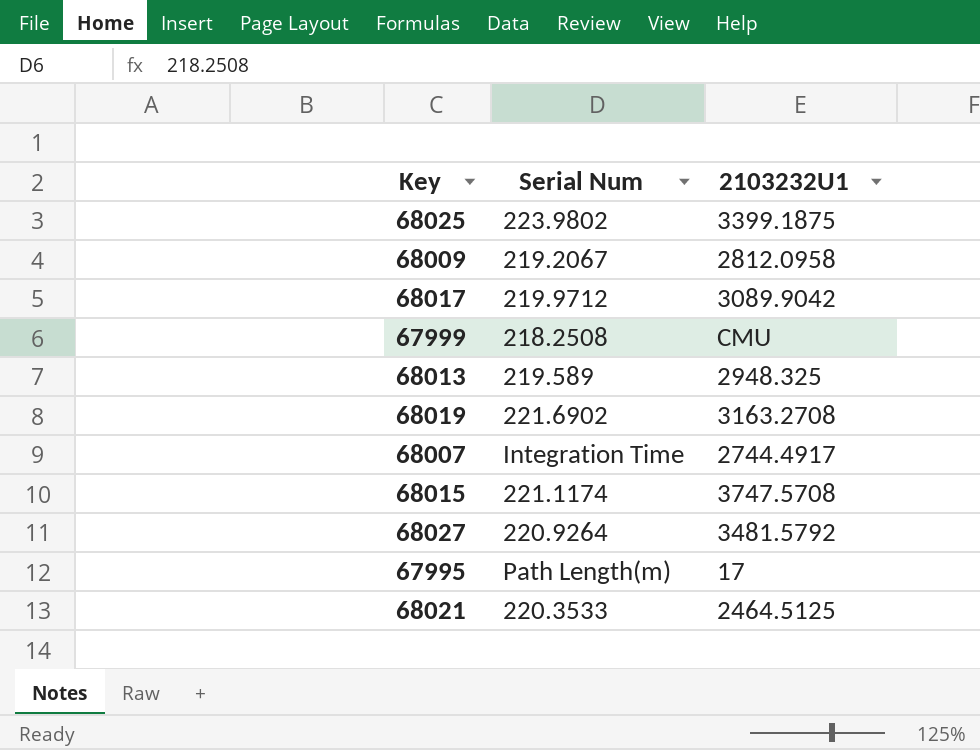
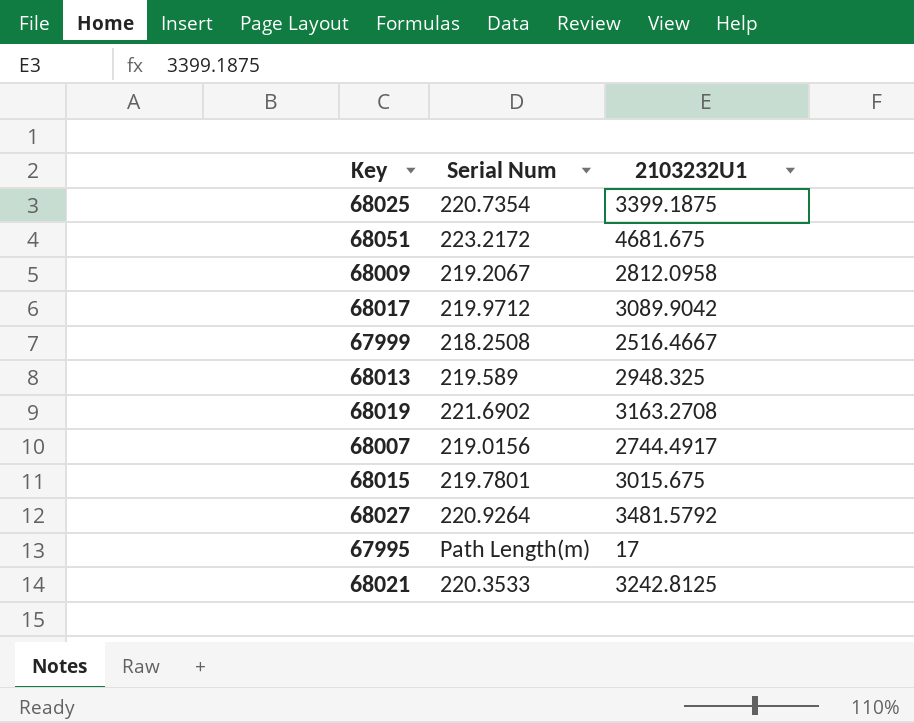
68025 | Serial Num: 223.9802 -> 220.7354
row 68051: none -> 223.2172 | 4681.675
67999 | 2103232U1: CMU -> 2516.4667
68007 | Serial Num: Integration Time -> 219.0156
68015 | Serial Num: 221.1174 -> 219.7801
68015 | 2103232U1: 3747.5708 -> 3015.675
68021 | 2103232U1: 2464.5125 -> 3242.8125

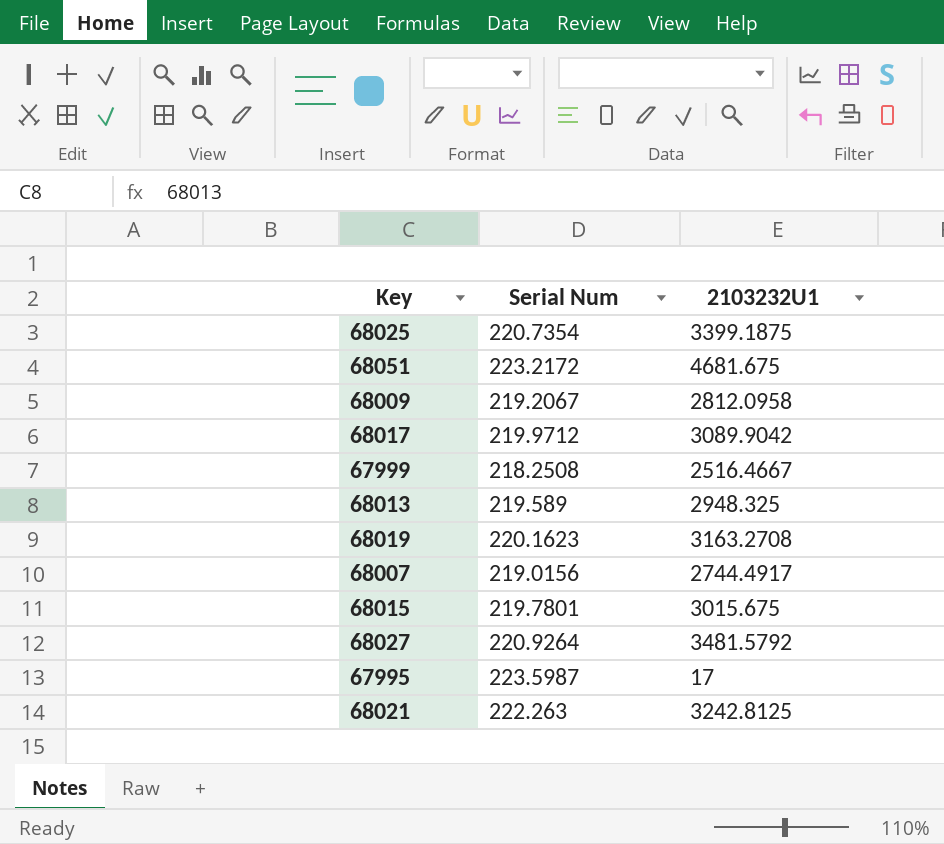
68019 | Serial Num: 221.6902 -> 220.1623
67995 | Serial Num: Path Length(m) -> 223.5987
68021 | Serial Num: 220.3533 -> 222.263

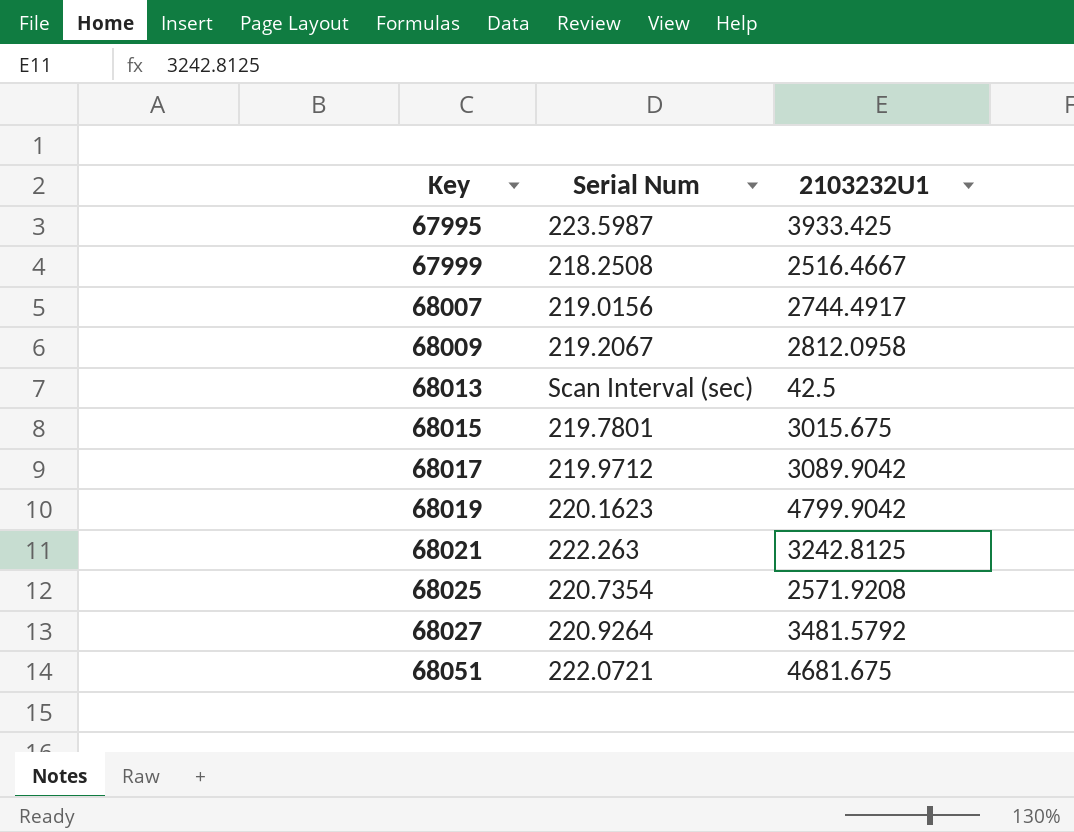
row order: none -> Key ascending
67995 | 2103232U1: 17 -> 3933.425
68013 | Serial Num: 219.589 -> Scan Interval (sec)
68013 | 2103232U1: 2948.325 -> 42.5
68019 | 2103232U1: 3163.2708 -> 4799.9042
68025 | 2103232U1: 3399.1875 -> 2571.9208
68051 | Serial Num: 223.2172 -> 222.0721

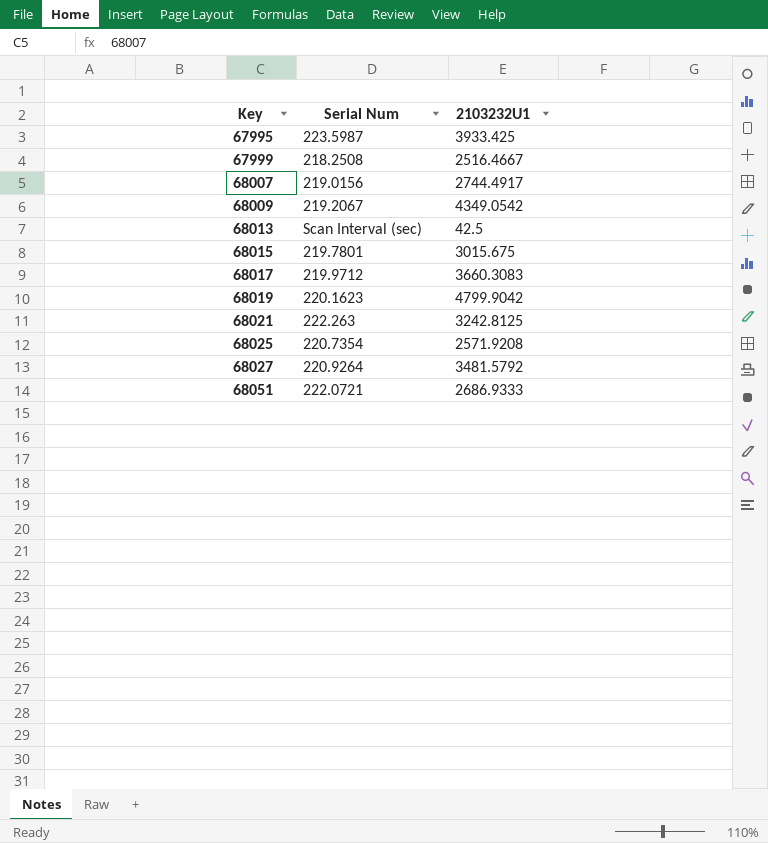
68009 | 2103232U1: 2812.0958 -> 4349.0542
68017 | 2103232U1: 3089.9042 -> 3660.3083
68051 | 2103232U1: 4681.675 -> 2686.9333

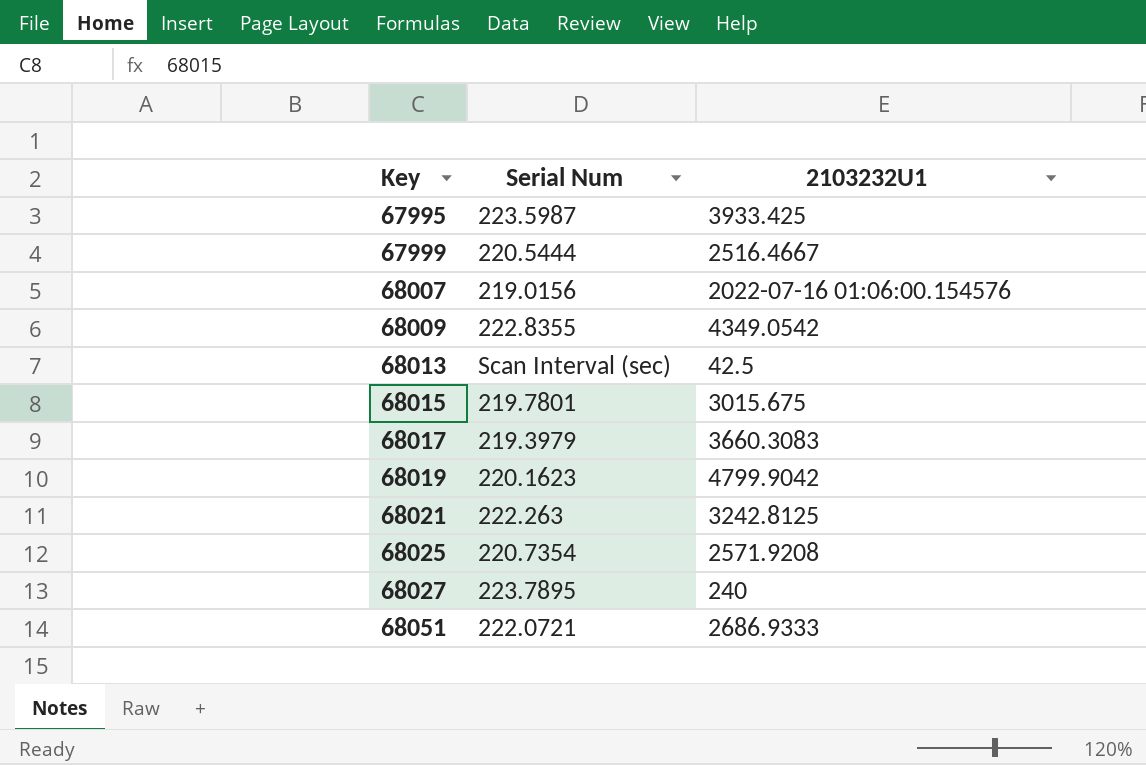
67999 | Serial Num: 218.2508 -> 220.5444
68007 | 2103232U1: 2744.4917 -> 2022-07-16 01:06:00.154576
68009 | Serial Num: 219.2067 -> 222.8355
68017 | Serial Num: 219.9712 -> 219.3979
68027 | Serial Num: 220.9264 -> 223.7895
68027 | 2103232U1: 3481.5792 -> 240

